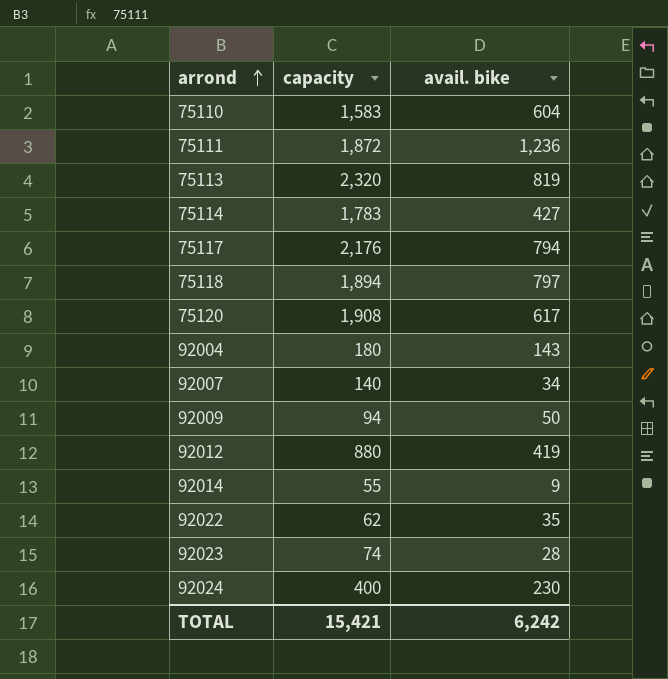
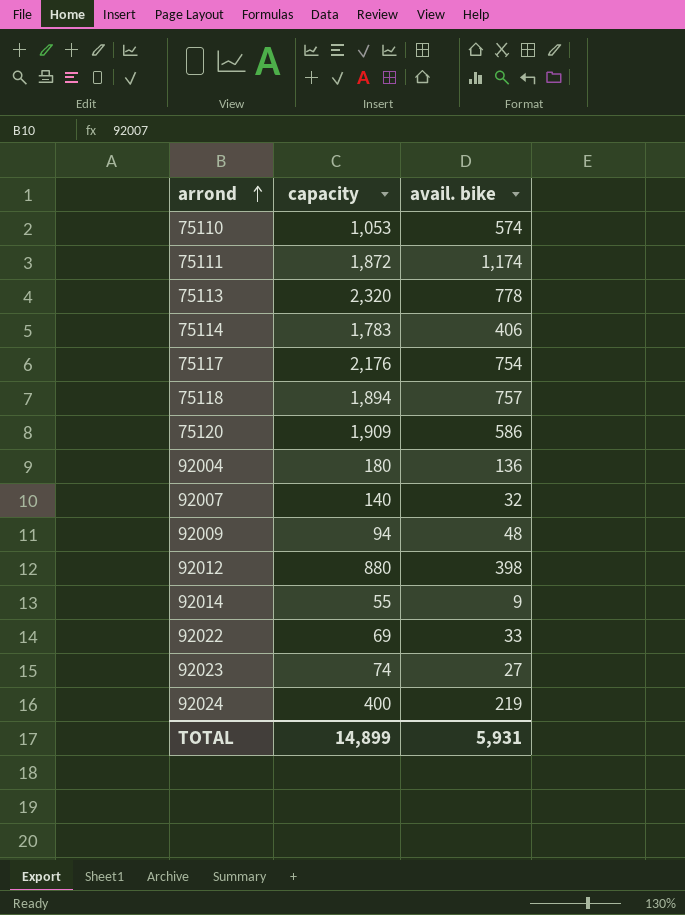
75110 | capacity: 1,583 -> 1,053
75110 | avail. bike: 604 -> 574
75111 | avail. bike: 1,236 -> 1,174
75113 | avail. bike: 819 -> 778
75114 | avail. bike: 427 -> 406
75117 | avail. bike: 794 -> 754
75118 | avail. bike: 797 -> 757
75120 | capacity: 1,908 -> 1,909
75120 | avail. bike: 617 -> 586
92004 | avail. bike: 143 -> 136
92007 | avail. bike: 34 -> 32
92009 | avail. bike: 50 -> 48
92012 | avail. bike: 419 -> 398
92022 | capacity: 62 -> 69
92022 | avail. bike: 35 -> 33
92023 | avail. bike: 28 -> 27
92024 | avail. bike: 230 -> 219
TOTAL | capacity: 15,421 -> 14,899
TOTAL | avail. bike: 6,242 -> 5,931

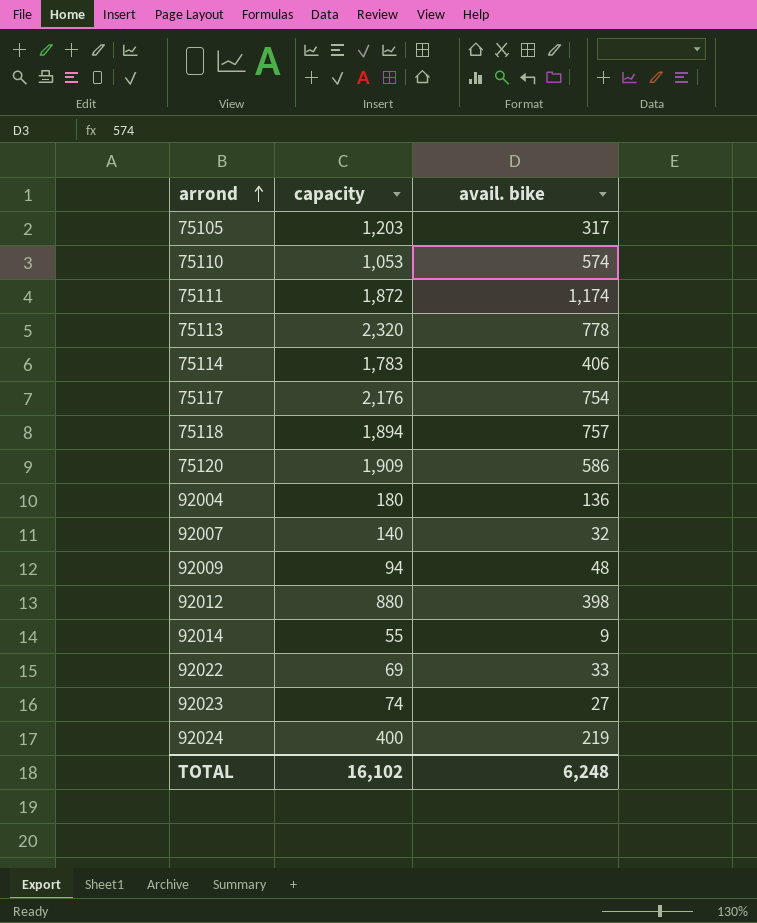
row 75105: none -> 1,203 | 317
TOTAL | capacity: 14,899 -> 16,102
TOTAL | avail. bike: 5,931 -> 6,248

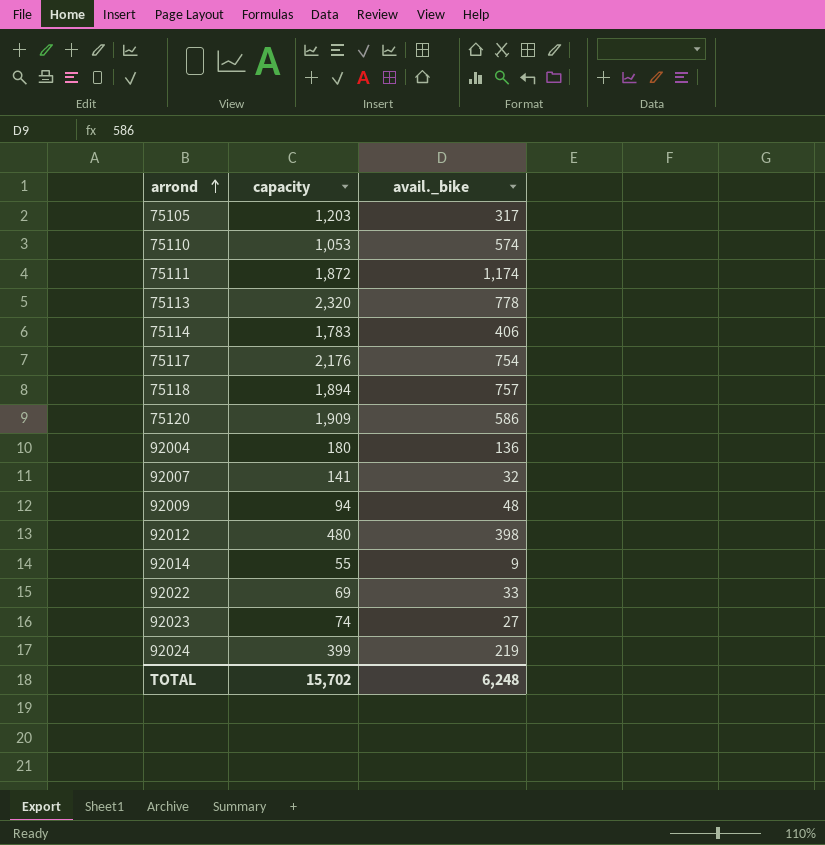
column name: avail. bike -> avail._bike
92007 | capacity: 140 -> 141
92012 | capacity: 880 -> 480
92024 | capacity: 400 -> 399
TOTAL | capacity: 16,102 -> 15,702

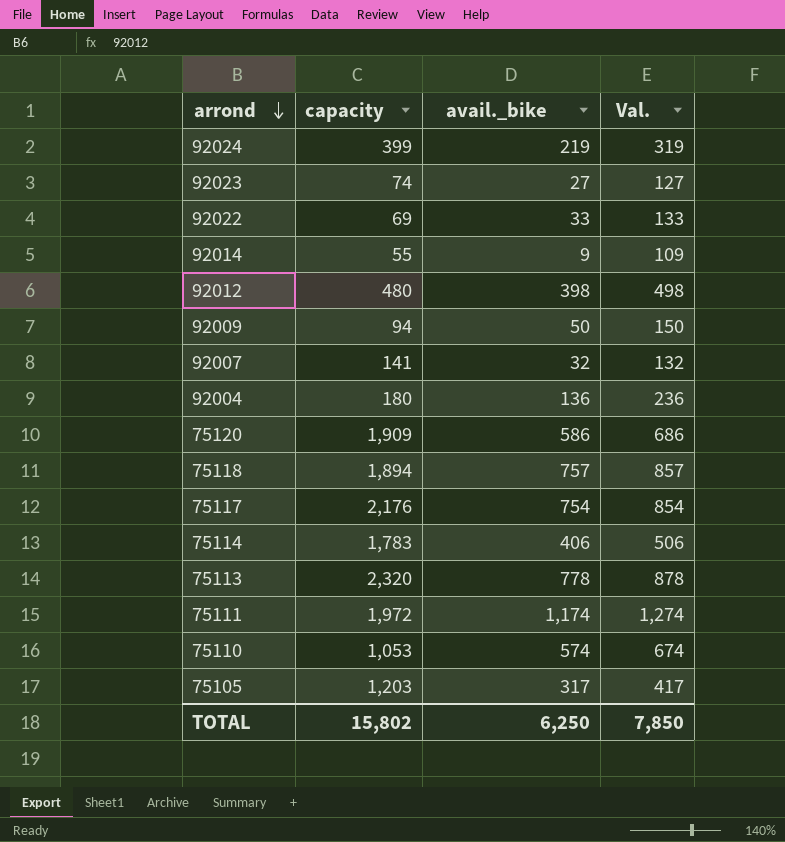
row order: arrond ascending -> arrond descending
column Val. | formula: none -> [avail._bike] + 100
92009 | avail._bike: 48 -> 50
75111 | capacity: 1,872 -> 1,972
TOTAL | capacity: 15,702 -> 15,802
TOTAL | avail._bike: 6,248 -> 6,250

